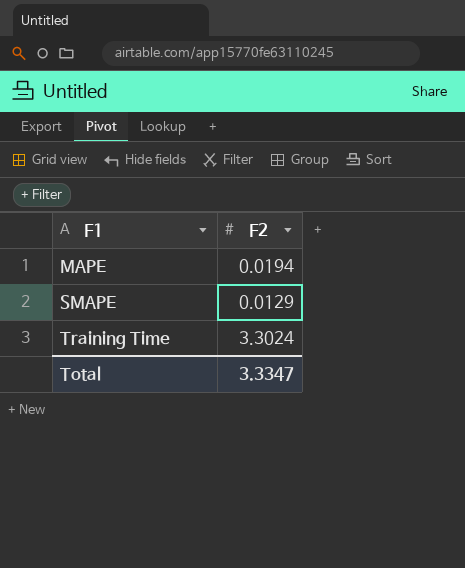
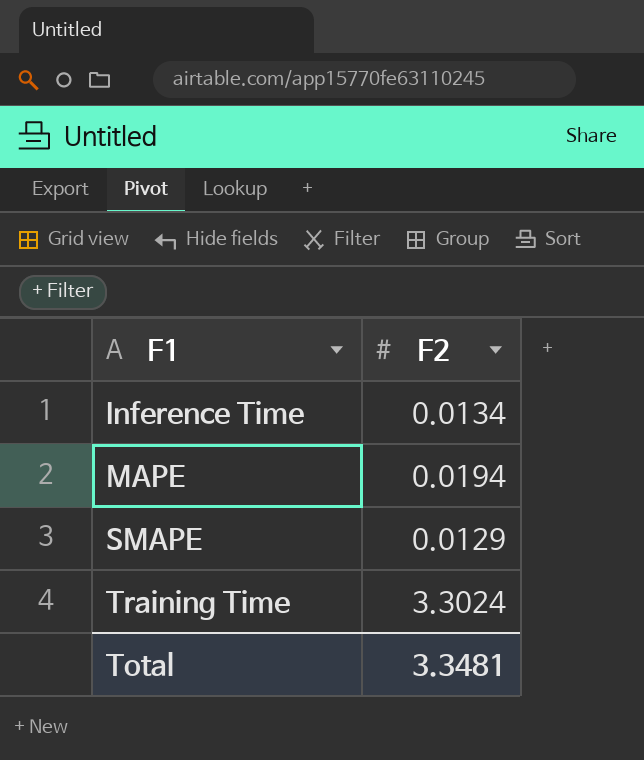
row Inference Time: none -> 0.0134
Total | F2: 3.3347 -> 3.3481

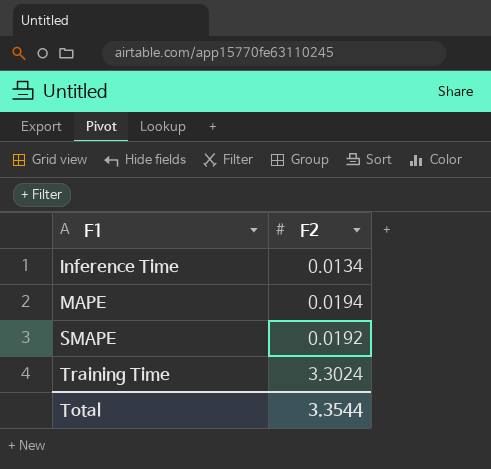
SMAPE | F2: 0.0129 -> 0.0192
Total | F2: 3.3481 -> 3.3544

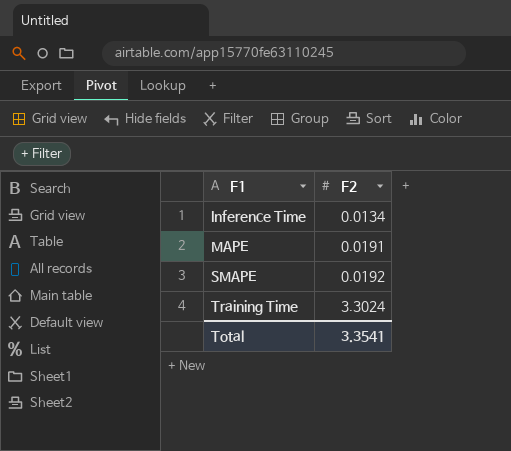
MAPE | F2: 0.0194 -> 0.0191
Total | F2: 3.3544 -> 3.3541

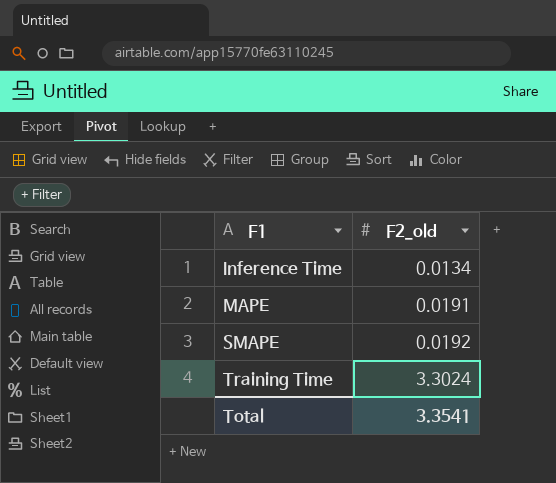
column name: F2 -> F2_old

